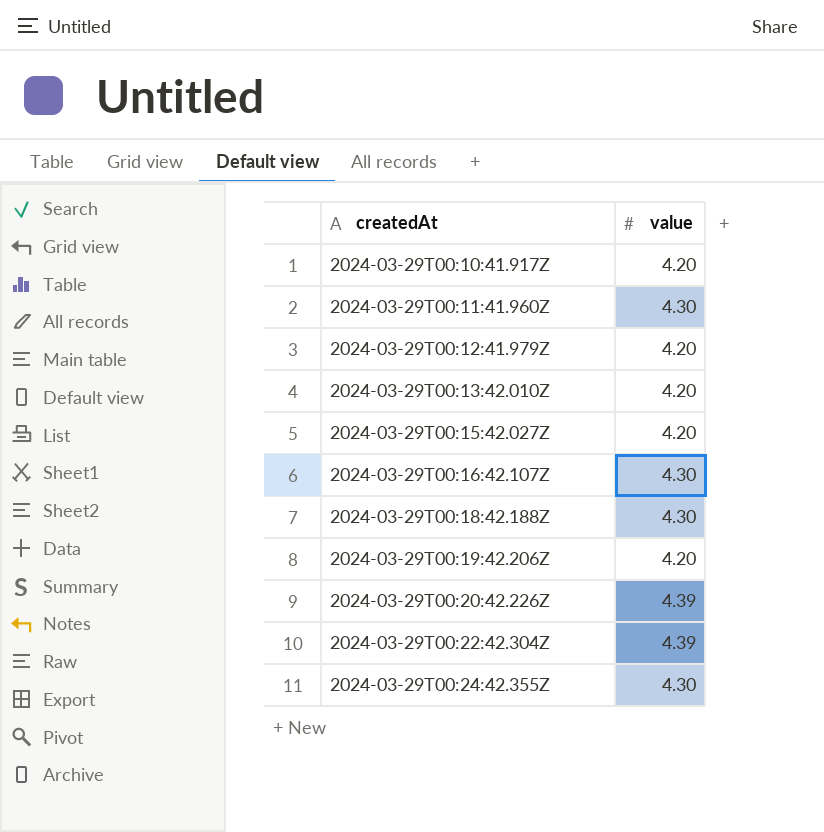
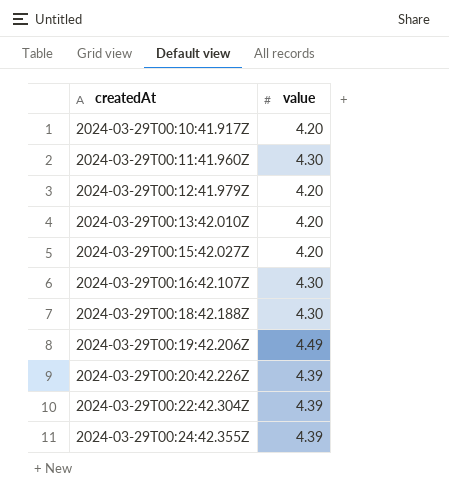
2024-03-29T00:19:42.206Z | value: 4.20 -> 4.49
2024-03-29T00:24:42.355Z | value: 4.30 -> 4.39

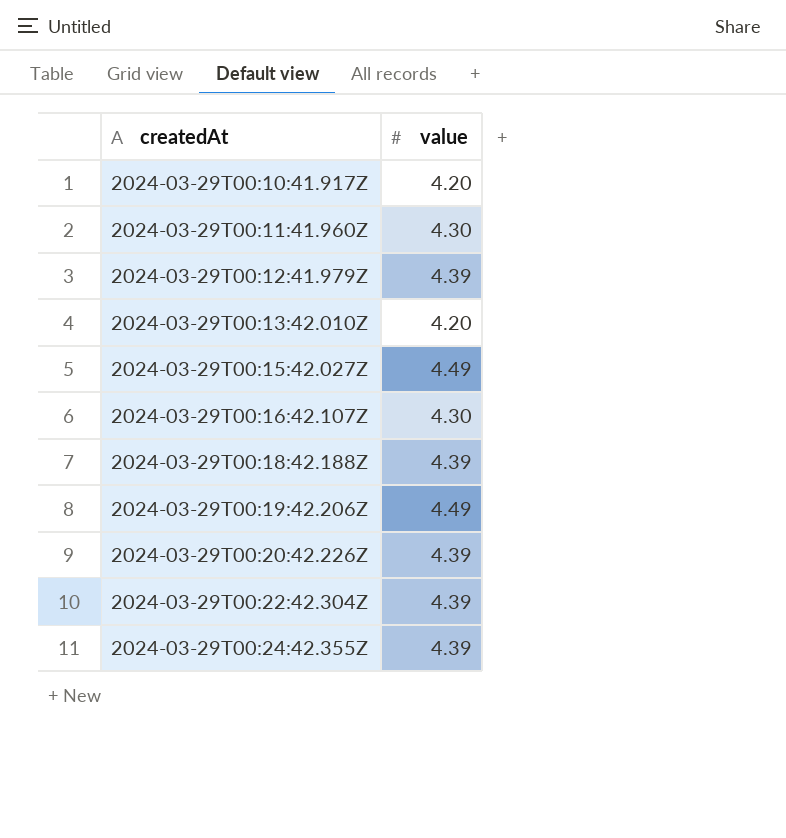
2024-03-29T00:12:41.979Z | value: 4.20 -> 4.39
2024-03-29T00:15:42.027Z | value: 4.20 -> 4.49
2024-03-29T00:18:42.188Z | value: 4.30 -> 4.39

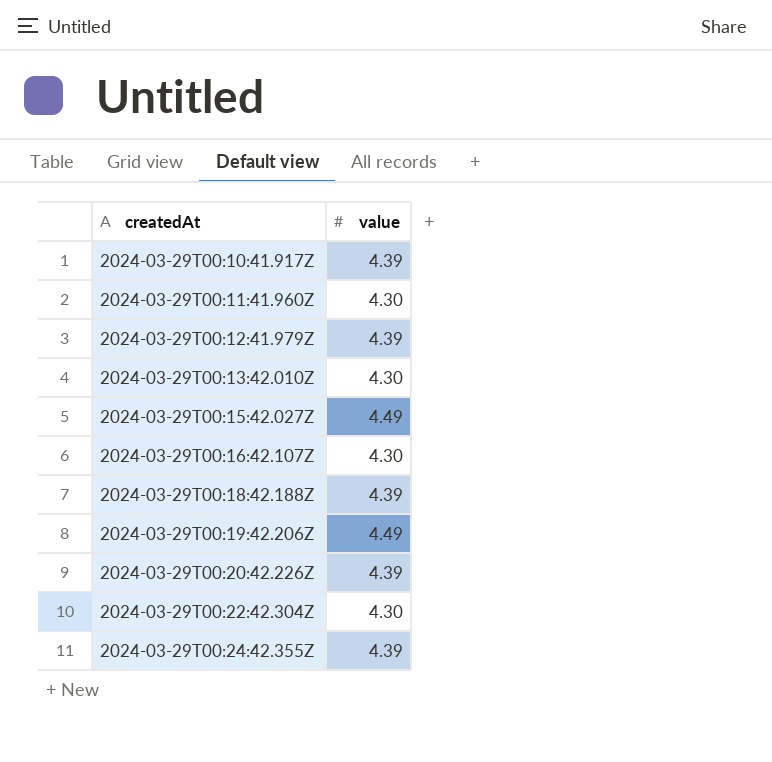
2024-03-29T00:10:41.917Z | value: 4.20 -> 4.39
2024-03-29T00:13:42.010Z | value: 4.20 -> 4.30
2024-03-29T00:22:42.304Z | value: 4.39 -> 4.30

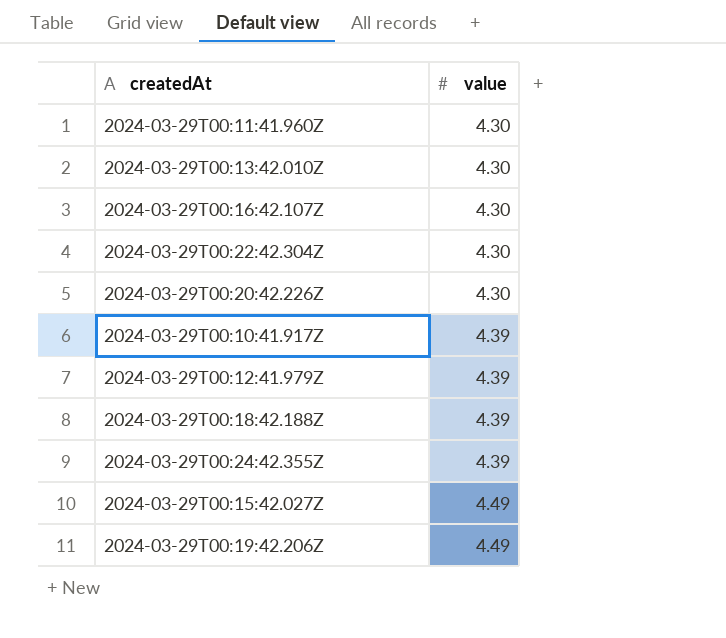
row order: createdAt ascending -> value ascending
2024-03-29T00:20:42.226Z | value: 4.39 -> 4.30

